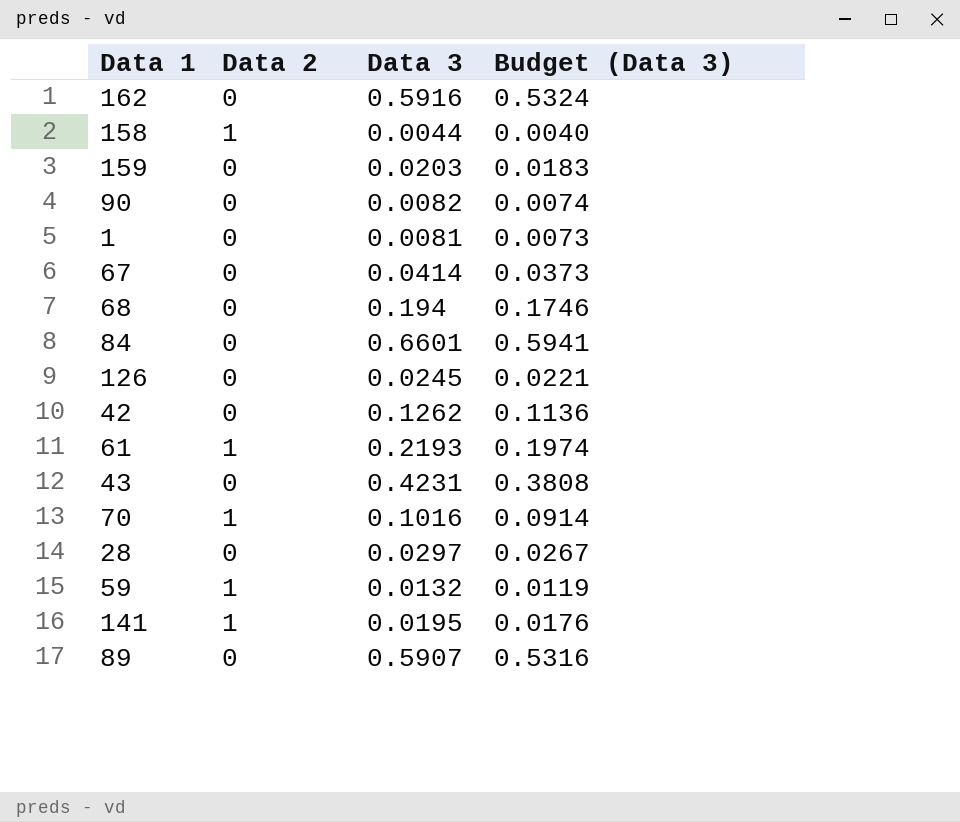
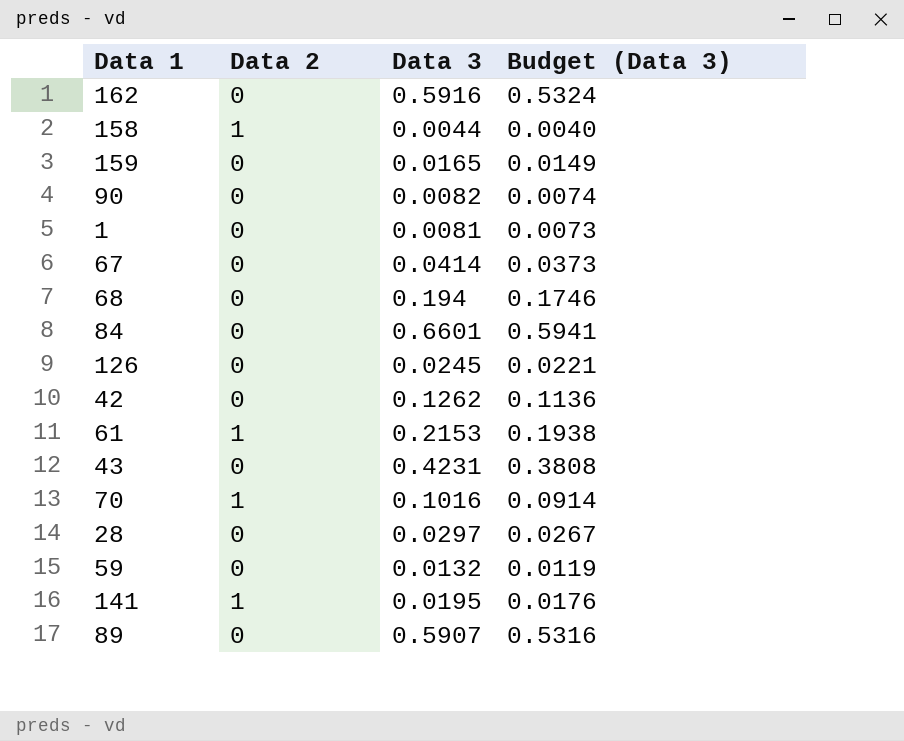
159 | Data 3: 0.0203 -> 0.0165
159 | Budget (Data 3): 0.0183 -> 0.0149
61 | Data 3: 0.2193 -> 0.2153
61 | Budget (Data 3): 0.1974 -> 0.1938
59 | Data 2: 1 -> 0

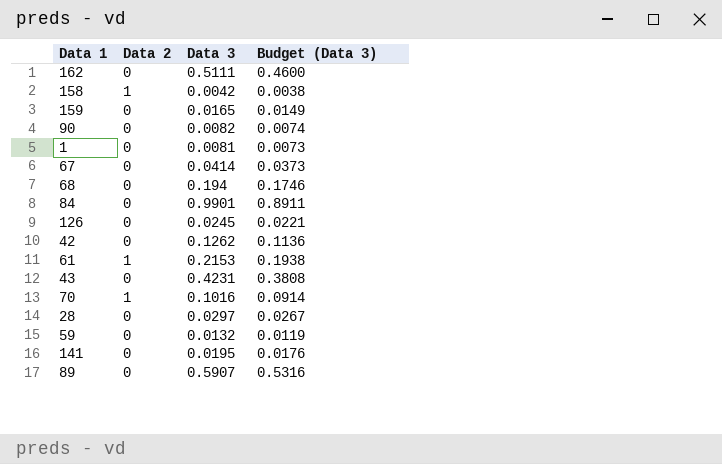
162 | Data 3: 0.5916 -> 0.5111
162 | Budget (Data 3): 0.5324 -> 0.4600
158 | Data 3: 0.0044 -> 0.0042
158 | Budget (Data 3): 0.0040 -> 0.0038
84 | Data 3: 0.6601 -> 0.9901
84 | Budget (Data 3): 0.5941 -> 0.8911
141 | Data 2: 1 -> 0

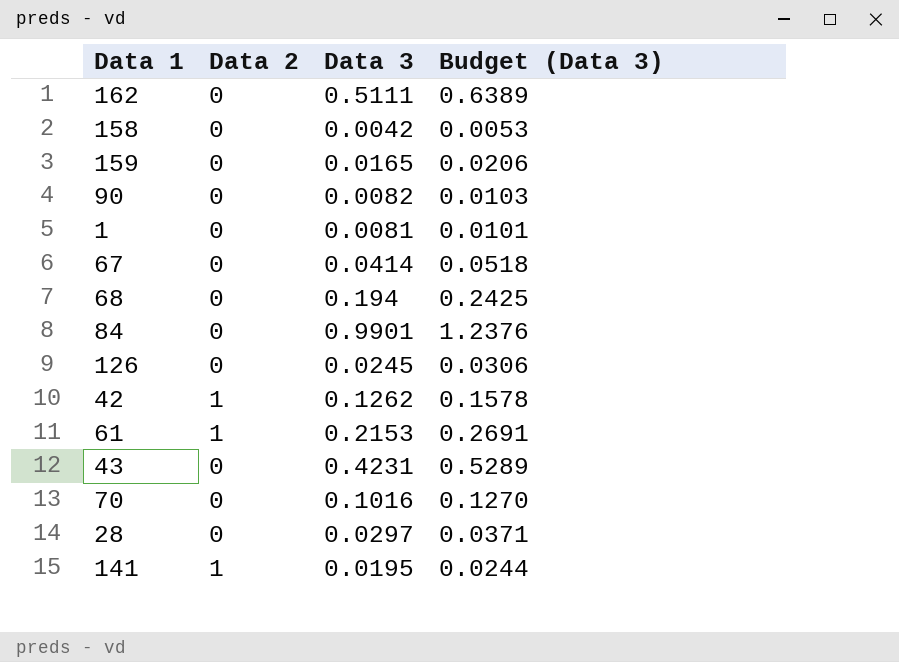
column Budget (Data 3) | formula: [Data 3] * 0.9 -> [Data 3] * 1.25
row 59: 0 | 0.0132 | 0.0119 -> none
row 89: 0 | 0.5907 | 0.5316 -> none
158 | Data 2: 1 -> 0
42 | Data 2: 0 -> 1
70 | Data 2: 1 -> 0
141 | Data 2: 0 -> 1

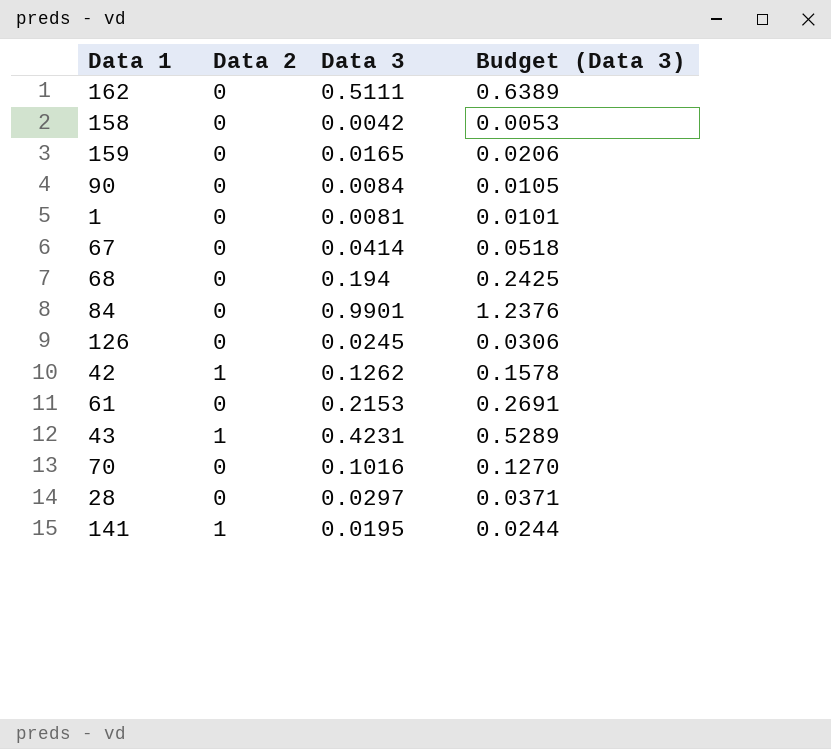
90 | Data 3: 0.0082 -> 0.0084
90 | Budget (Data 3): 0.0103 -> 0.0105
61 | Data 2: 1 -> 0
43 | Data 2: 0 -> 1

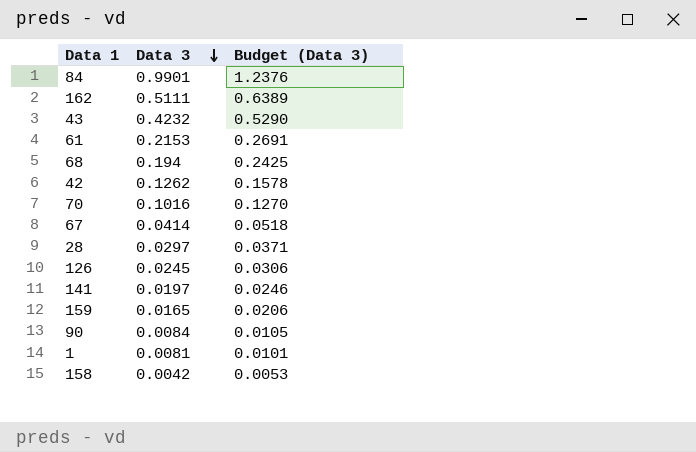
row order: none -> Data 3 descending
column Data 2 | position: 2 -> none
43 | Data 3: 0.4231 -> 0.4232
43 | Budget (Data 3): 0.5289 -> 0.5290
141 | Data 3: 0.0195 -> 0.0197
141 | Budget (Data 3): 0.0244 -> 0.0246

